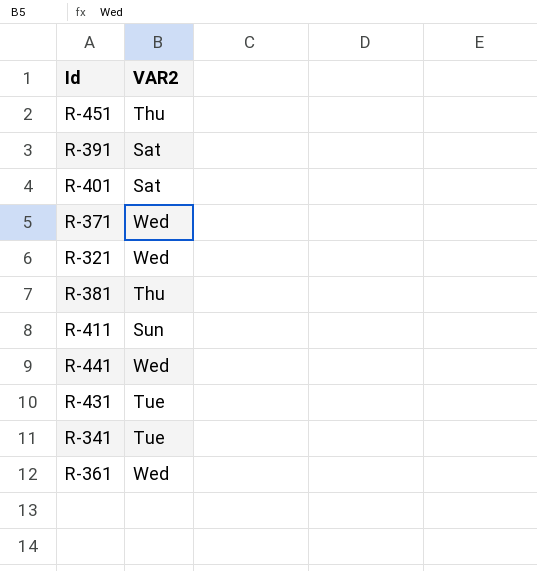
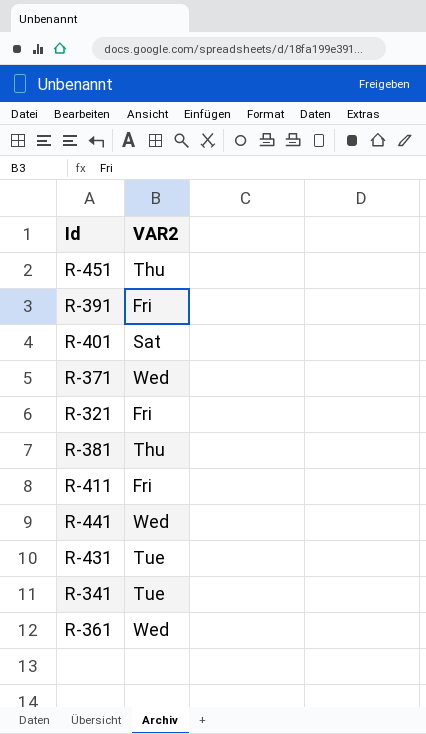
R-391 | VAR2: Sat -> Fri
R-321 | VAR2: Wed -> Fri
R-411 | VAR2: Sun -> Fri

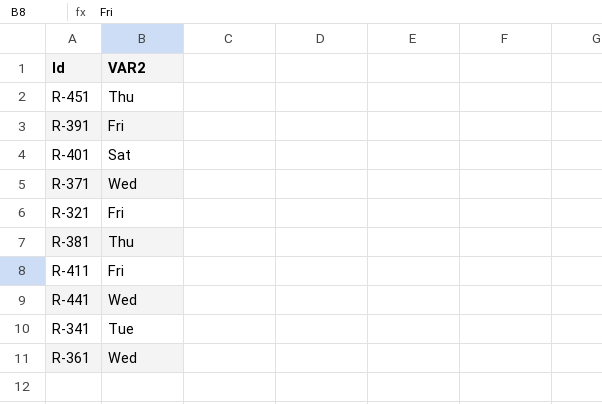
row R-431: Tue -> none

